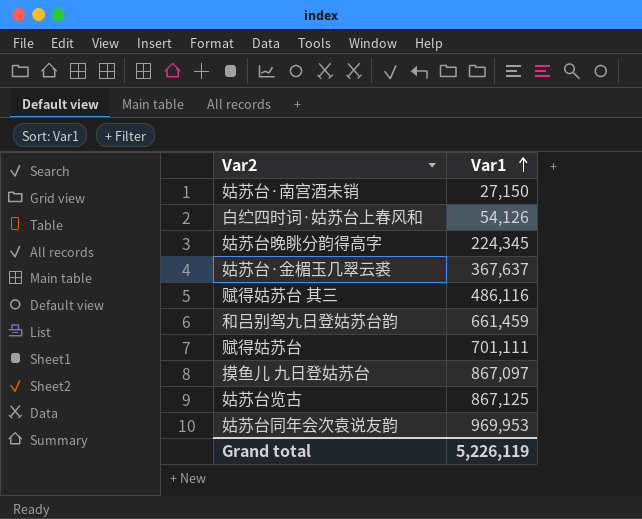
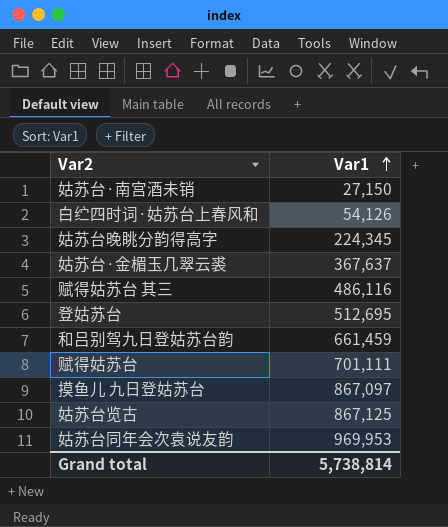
row 登姑苏台: none -> 512,695
Grand total | Var1: 5,226,119 -> 5,738,814

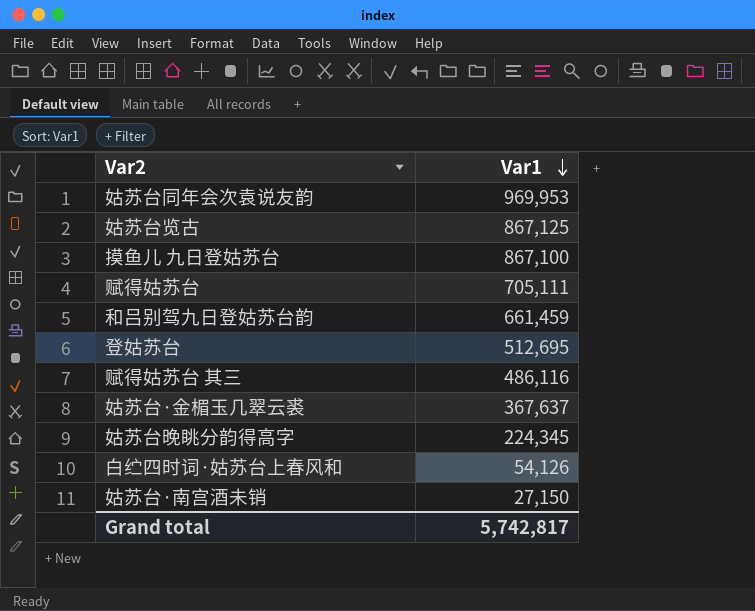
row order: Var1 ascending -> Var1 descending
摸鱼儿 九日登姑苏台 | Var1: 867,097 -> 867,100
赋得姑苏台 | Var1: 701,111 -> 705,111
Grand total | Var1: 5,738,814 -> 5,742,817

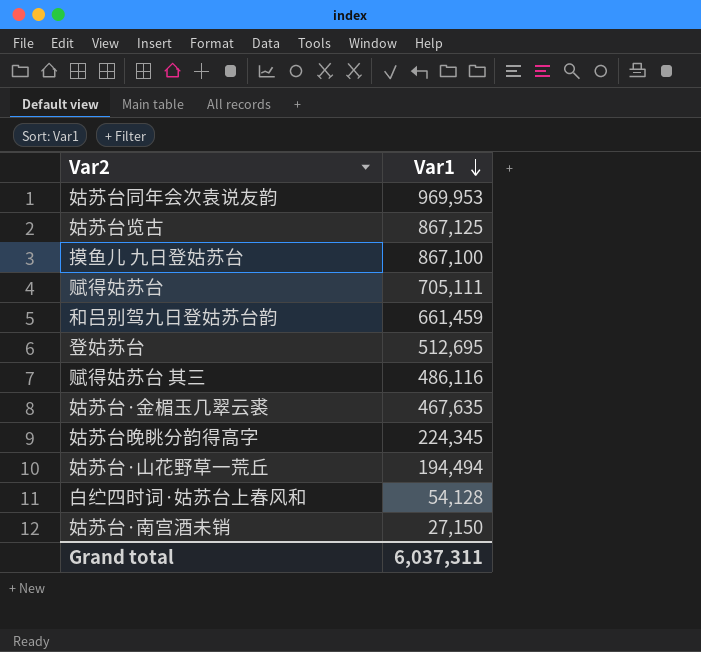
姑苏台·金楣玉几翠云裘 | Var1: 367,637 -> 467,635
row 姑苏台·山花野草一荒丘: none -> 194,494
白纻四时词·姑苏台上春风和 | Var1: 54,126 -> 54,128
Grand total | Var1: 5,742,817 -> 6,037,311

